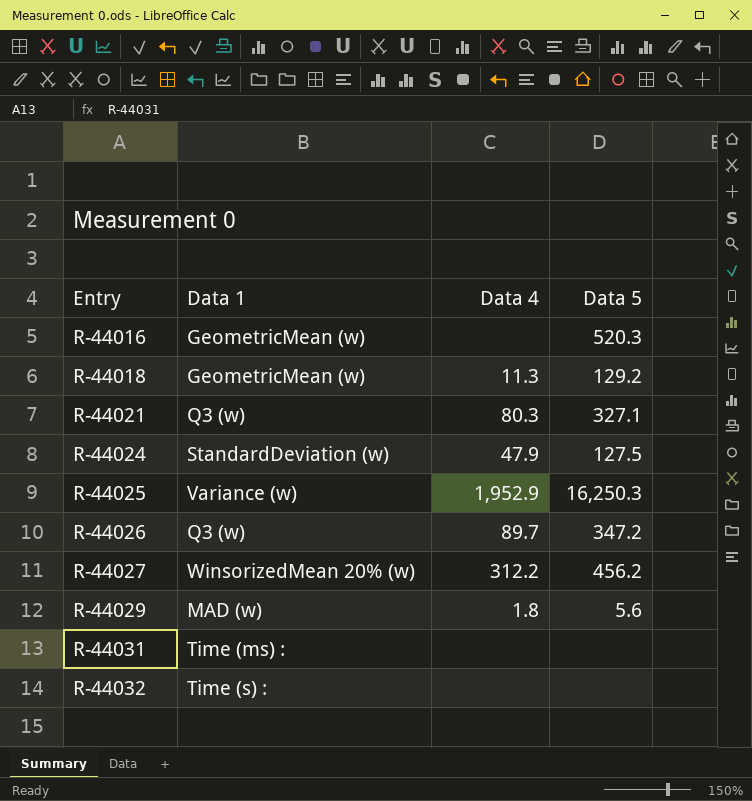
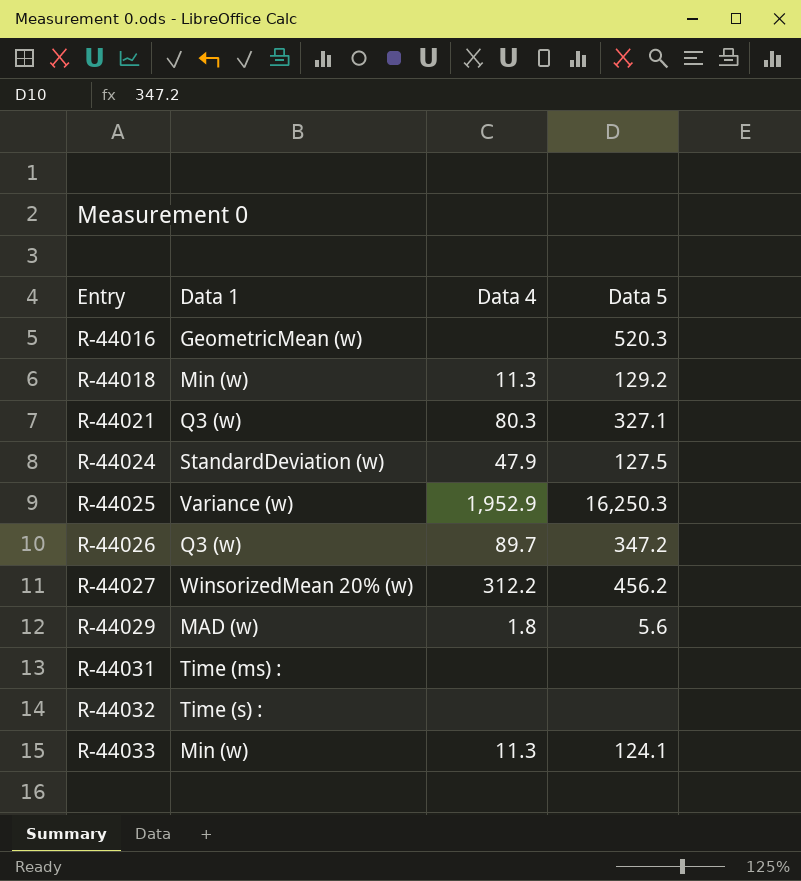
R-44018 | Data 1: GeometricMean (w) -> Min (w)
row R-44033: none -> Min (w) | 11.3 | 124.1

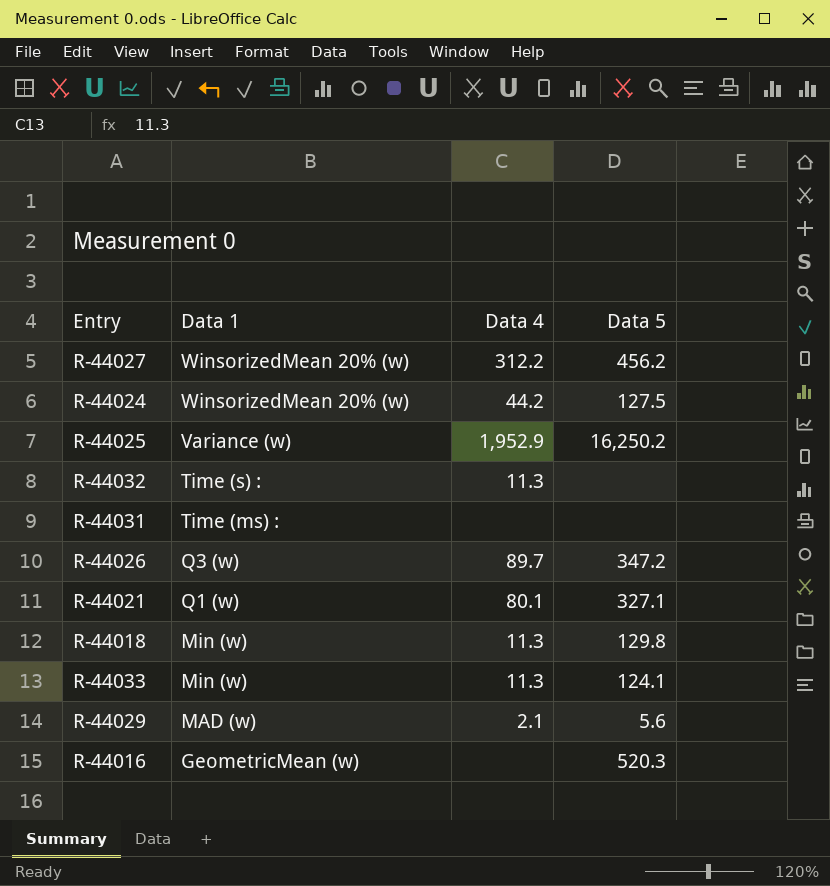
row order: Entry ascending -> Data 1 descending
R-44024 | Data 1: StandardDeviation (w) -> WinsorizedMean 20% (w)
R-44024 | Data 4: 47.9 -> 44.2
R-44025 | Data 5: 16,250.3 -> 16,250.2
R-44032 | Data 4: none -> 11.3
R-44021 | Data 1: Q3 (w) -> Q1 (w)
R-44021 | Data 4: 80.3 -> 80.1
R-44018 | Data 5: 129.2 -> 129.8
R-44029 | Data 4: 1.8 -> 2.1

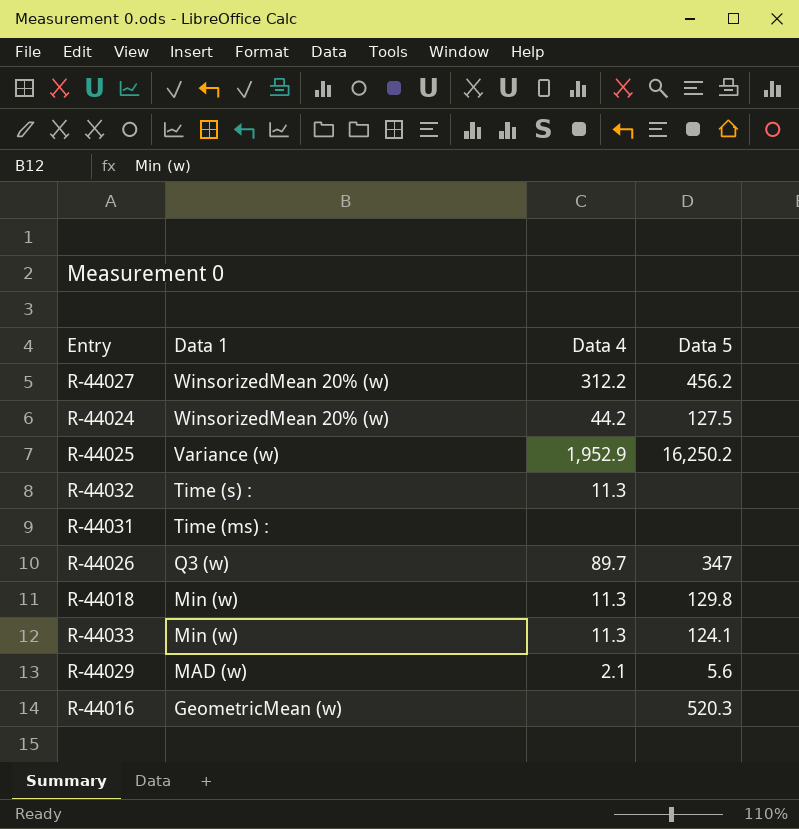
row R-44021: Q1 (w) | 80.1 | 327.1 -> none
R-44026 | Data 5: 347.2 -> 347

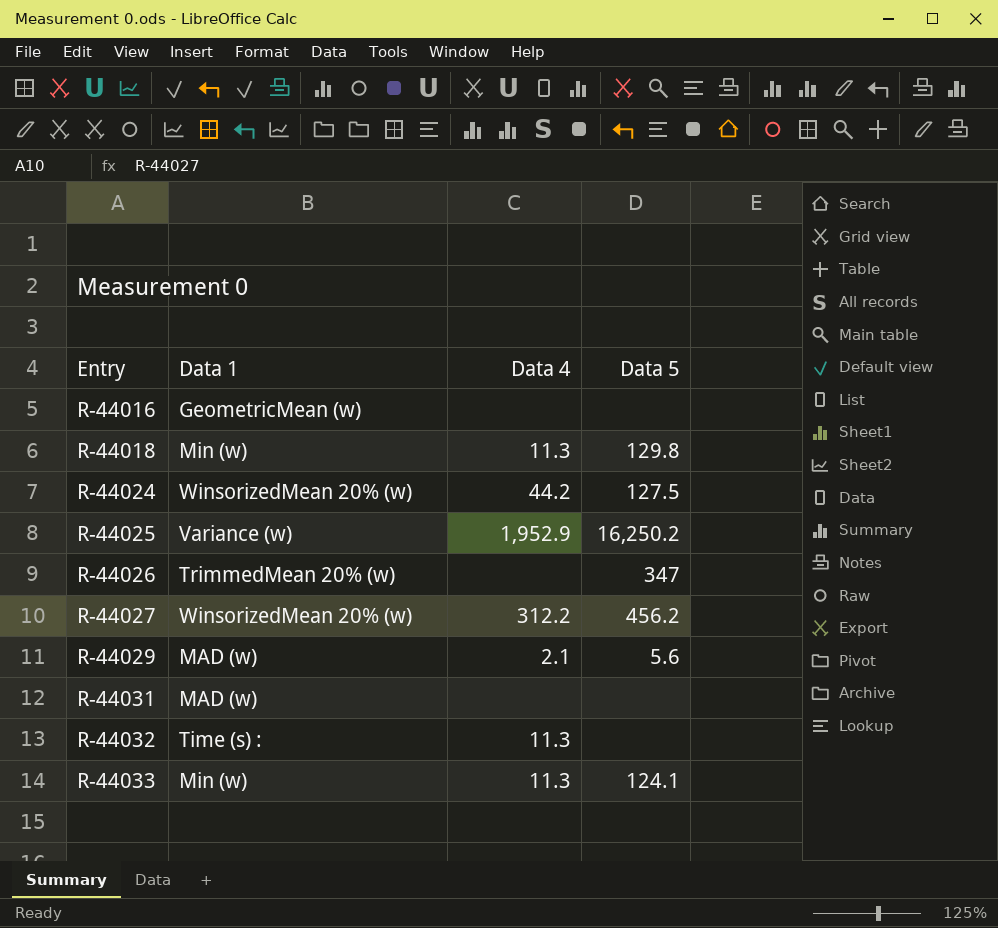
row order: Data 1 descending -> Entry ascending
R-44016 | Data 5: 520.3 -> none
R-44026 | Data 1: Q3 (w) -> TrimmedMean 20% (w)
R-44026 | Data 4: 89.7 -> none
R-44031 | Data 1: Time (ms) : -> MAD (w)

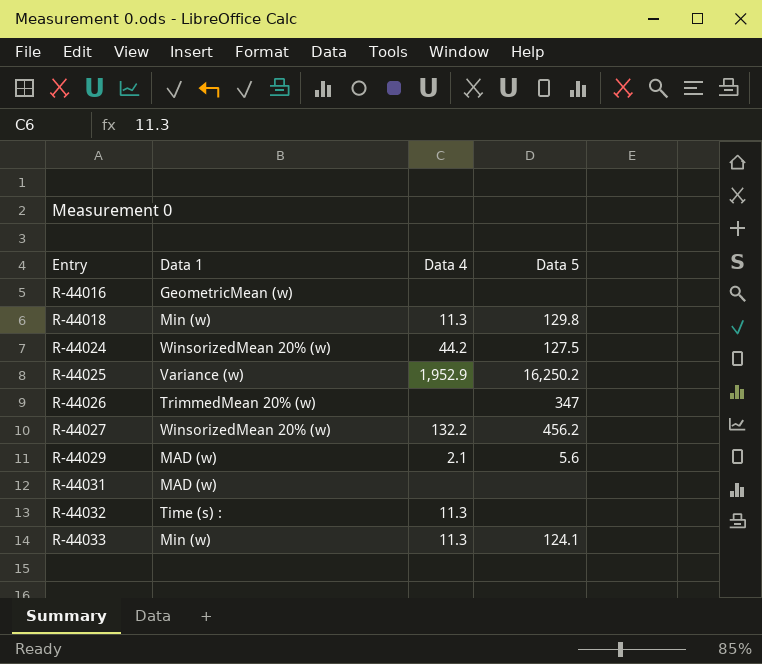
R-44027 | Data 4: 312.2 -> 132.2

